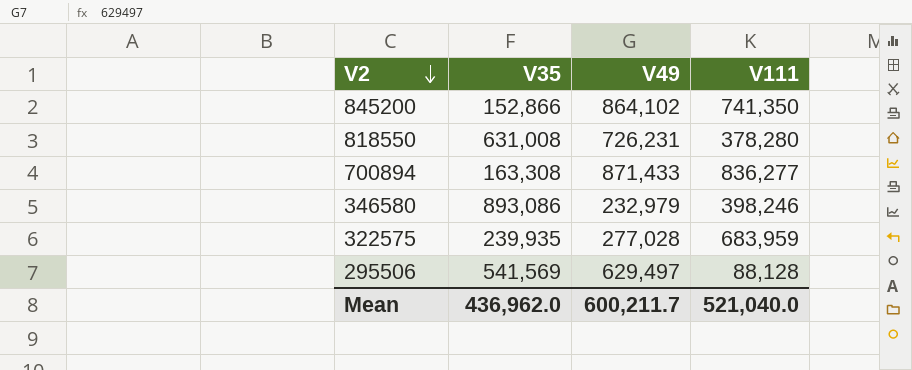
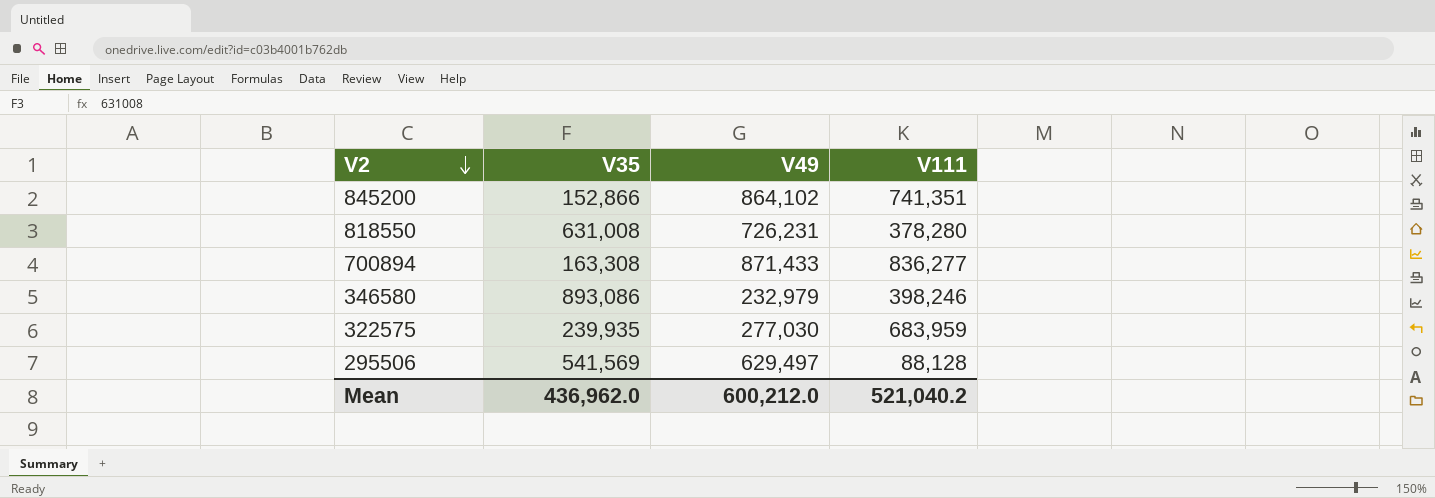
845200 | V111: 741,350 -> 741,351
322575 | V49: 277,028 -> 277,030
Mean | V49: 600,211.7 -> 600,212.0
Mean | V111: 521,040.0 -> 521,040.2

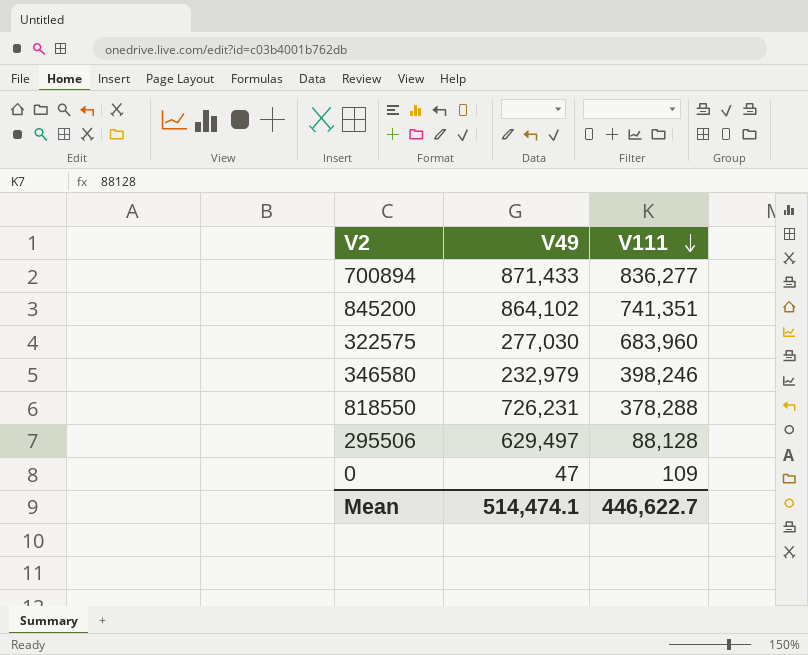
row order: V2 descending -> V111 descending
column V35 | position: 2 -> none
322575 | V111: 683,959 -> 683,960
818550 | V111: 378,280 -> 378,288
row 0: none -> 47 | 109
Mean | V49: 600,212.0 -> 514,474.1
Mean | V111: 521,040.2 -> 446,622.7

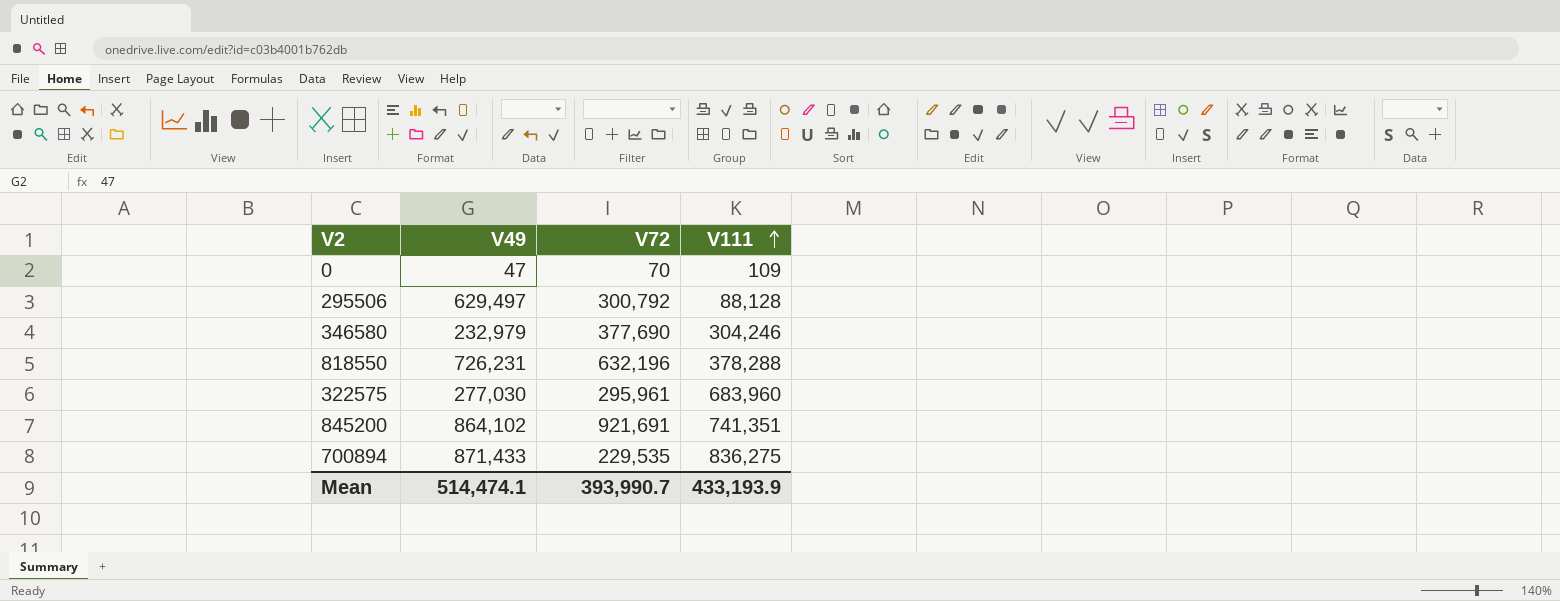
row order: V111 descending -> V111 ascending
column V72 | position: none -> 3
346580 | V111: 398,246 -> 304,246
700894 | V111: 836,277 -> 836,275
Mean | V111: 446,622.7 -> 433,193.9

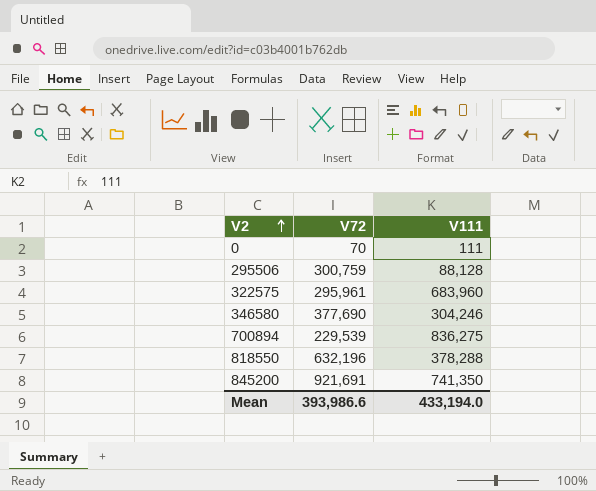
row order: V111 ascending -> V2 ascending
column V49 | position: 2 -> none
0 | V111: 109 -> 111
295506 | V72: 300,792 -> 300,759
700894 | V72: 229,535 -> 229,539
845200 | V111: 741,351 -> 741,350
Mean | V72: 393,990.7 -> 393,986.6
Mean | V111: 433,193.9 -> 433,194.0

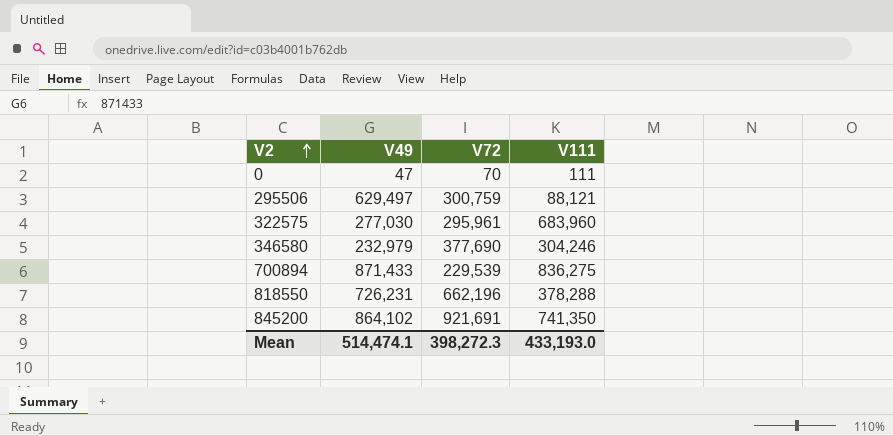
column V49 | position: none -> 2
295506 | V111: 88,128 -> 88,121
818550 | V72: 632,196 -> 662,196
Mean | V72: 393,986.6 -> 398,272.3
Mean | V111: 433,194.0 -> 433,193.0

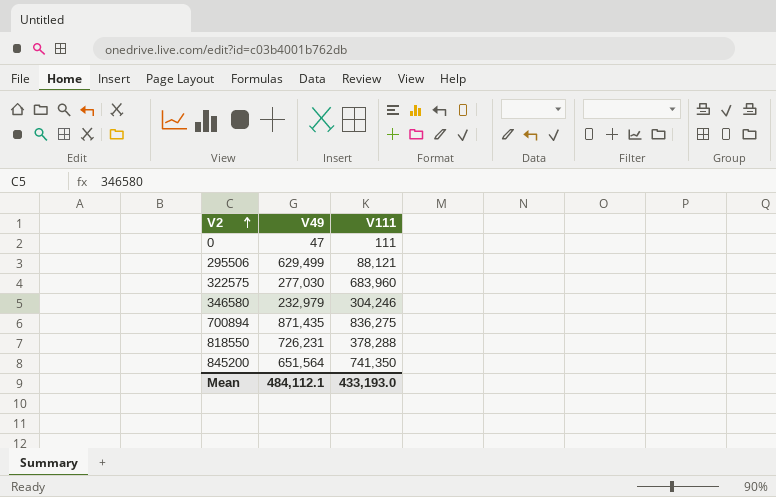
column V72 | position: 3 -> none
295506 | V49: 629,497 -> 629,499
700894 | V49: 871,433 -> 871,435
845200 | V49: 864,102 -> 651,564
Mean | V49: 514,474.1 -> 484,112.1

